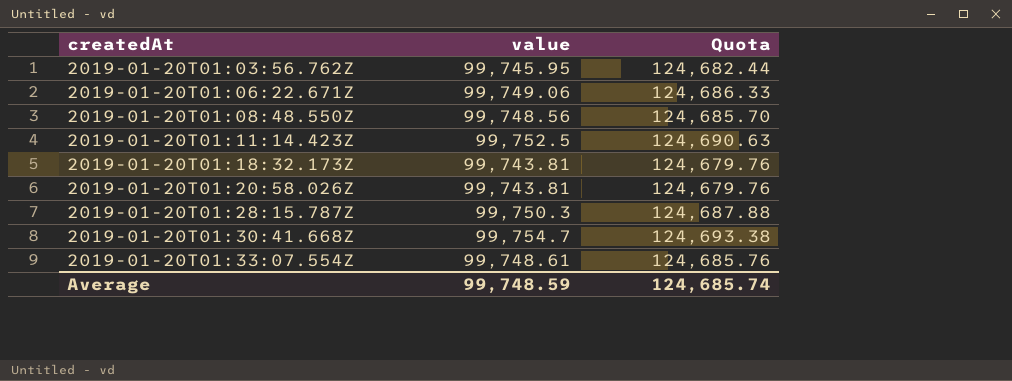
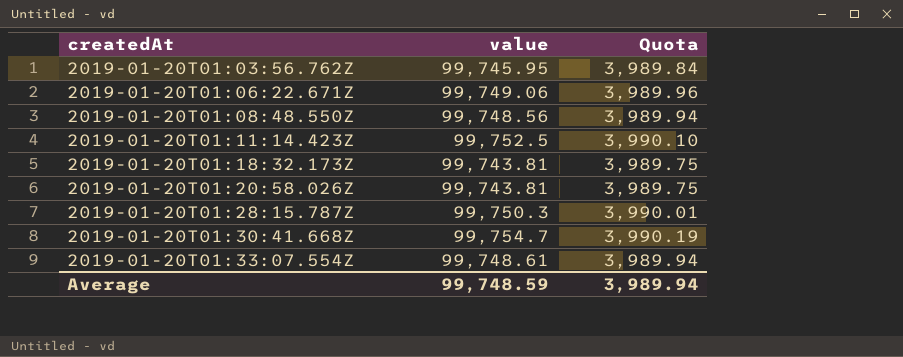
column Quota | formula: [value] * 1.25 -> [value] * 0.04
Average | Quota: 124,685.74 -> 3,989.94

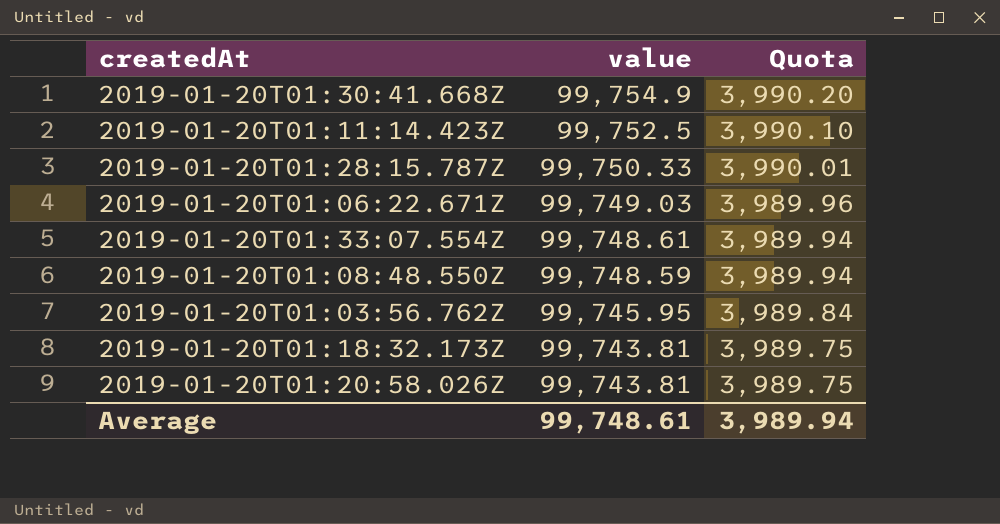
row order: createdAt ascending -> value descending
2019-01-20T01:30:41.668Z | value: 99,754.7 -> 99,754.9
2019-01-20T01:30:41.668Z | Quota: 3,990.19 -> 3,990.20
2019-01-20T01:28:15.787Z | value: 99,750.3 -> 99,750.33
2019-01-20T01:06:22.671Z | value: 99,749.06 -> 99,749.03
2019-01-20T01:08:48.550Z | value: 99,748.56 -> 99,748.59
Average | value: 99,748.59 -> 99,748.61

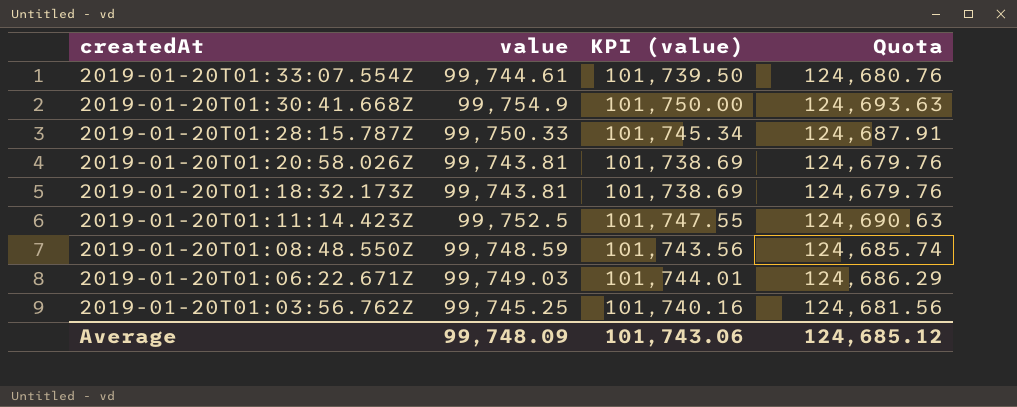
row order: value descending -> createdAt descending
column KPI (value) | formula: none -> [value] * 1.02
column Quota | formula: [value] * 0.04 -> [value] * 1.25
2019-01-20T01:33:07.554Z | value: 99,748.61 -> 99,744.61
2019-01-20T01:03:56.762Z | value: 99,745.95 -> 99,745.25
Average | value: 99,748.61 -> 99,748.09
Average | Quota: 3,989.94 -> 124,685.12

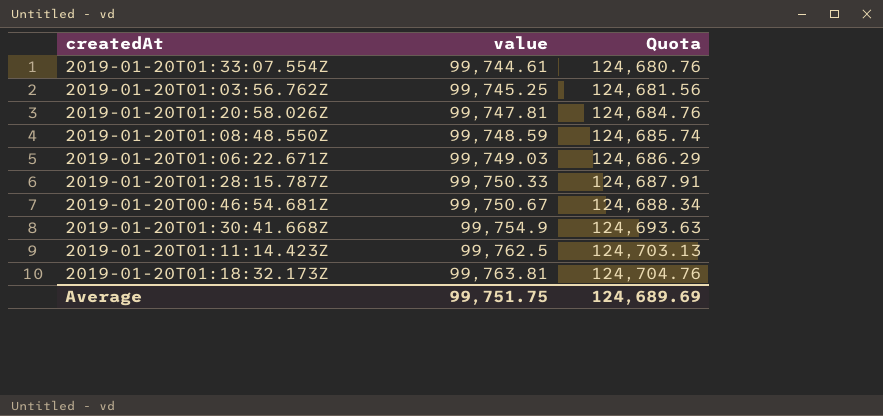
row order: createdAt descending -> value ascending
column KPI (value) | formula: [value] * 1.02 -> none
2019-01-20T01:20:58.026Z | value: 99,743.81 -> 99,747.81
2019-01-20T01:20:58.026Z | Quota: 124,679.76 -> 124,684.76
row 2019-01-20T00:46:54.681Z: none -> 99,750.67 | 124,688.34
2019-01-20T01:11:14.423Z | value: 99,752.5 -> 99,762.5
2019-01-20T01:11:14.423Z | Quota: 124,690.63 -> 124,703.13
2019-01-20T01:18:32.173Z | value: 99,743.81 -> 99,763.81
2019-01-20T01:18:32.173Z | Quota: 124,679.76 -> 124,704.76
Average | value: 99,748.09 -> 99,751.75
Average | Quota: 124,685.12 -> 124,689.69

